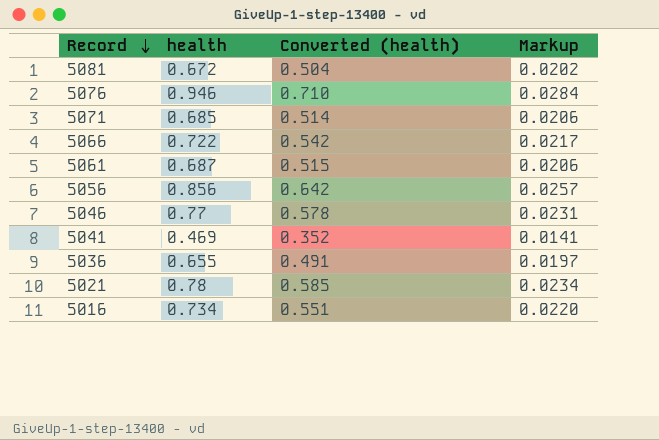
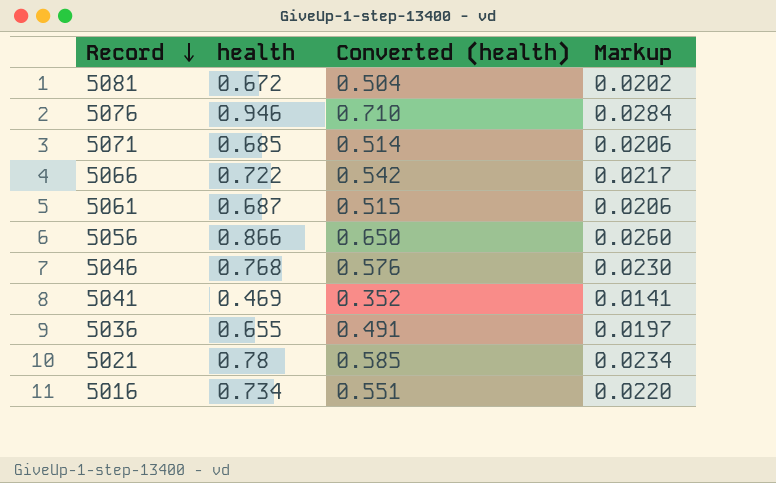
5056 | health: 0.856 -> 0.866
5056 | Converted (health): 0.642 -> 0.650
5056 | Markup: 0.0257 -> 0.0260
5046 | health: 0.77 -> 0.768
5046 | Converted (health): 0.578 -> 0.576
5046 | Markup: 0.0231 -> 0.0230

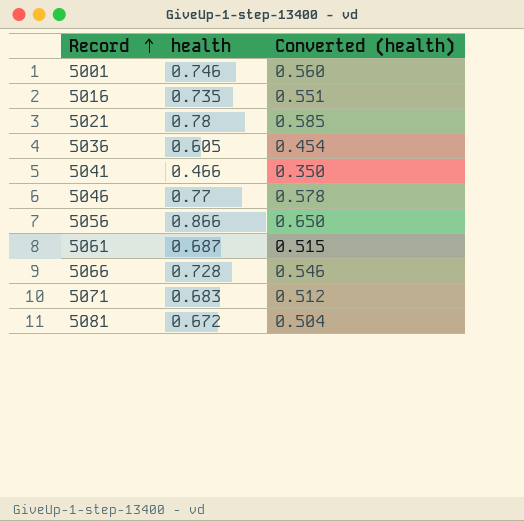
row order: Record descending -> Record ascending
column Markup | formula: [health] * 0.03 -> none
row 5076: 0.946 | 0.710 | 0.0284 -> none
row 5001: none -> 0.746 | 0.560
5016 | health: 0.734 -> 0.735
5036 | health: 0.655 -> 0.605
5036 | Converted (health): 0.491 -> 0.454
5041 | health: 0.469 -> 0.466
5041 | Converted (health): 0.352 -> 0.350
5046 | health: 0.768 -> 0.77
5046 | Converted (health): 0.576 -> 0.578
5066 | health: 0.722 -> 0.728
5066 | Converted (health): 0.542 -> 0.546
5071 | health: 0.685 -> 0.683
5071 | Converted (health): 0.514 -> 0.512

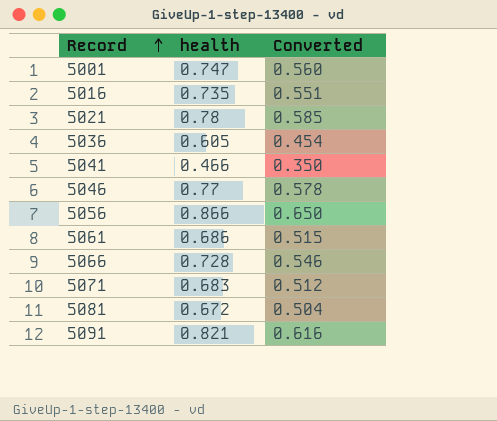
column name: Converted (health) -> Converted
5001 | health: 0.746 -> 0.747
5061 | health: 0.687 -> 0.686
row 5091: none -> 0.821 | 0.616

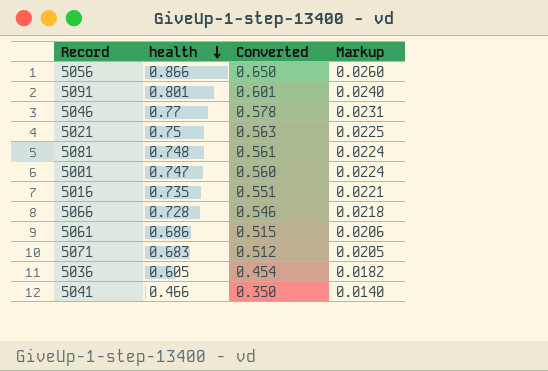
row order: Record ascending -> health descending
column Markup | formula: none -> [health] * 0.03
5091 | health: 0.821 -> 0.801
5091 | Converted: 0.616 -> 0.601
5021 | health: 0.78 -> 0.75
5021 | Converted: 0.585 -> 0.563
5081 | health: 0.672 -> 0.748
5081 | Converted: 0.504 -> 0.561

